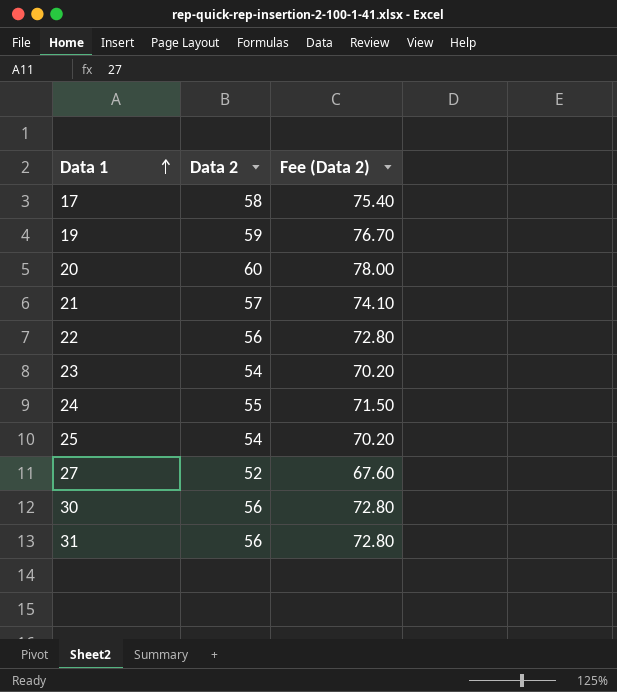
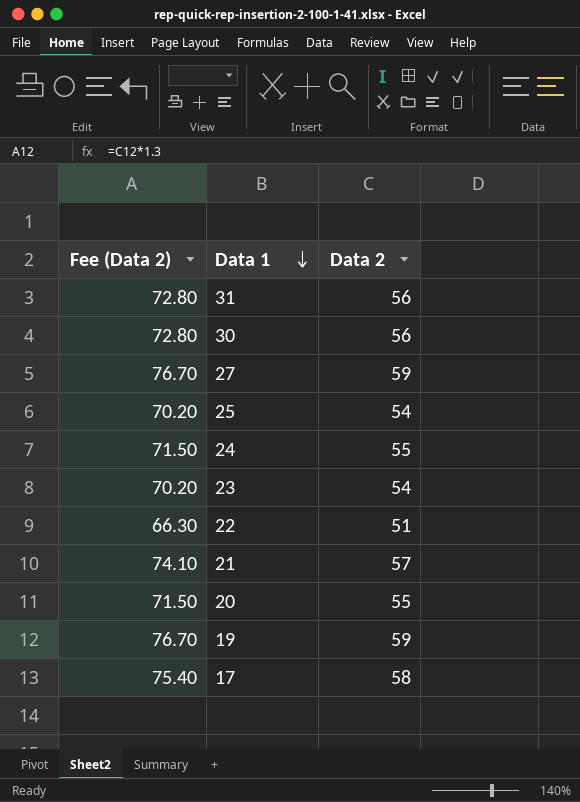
row order: Data 1 ascending -> Data 1 descending
column Fee (Data 2) | position: 3 -> 1
27 | Fee (Data 2): 67.60 -> 76.70
27 | Data 2: 52 -> 59
22 | Fee (Data 2): 72.80 -> 66.30
22 | Data 2: 56 -> 51
20 | Fee (Data 2): 78.00 -> 71.50
20 | Data 2: 60 -> 55

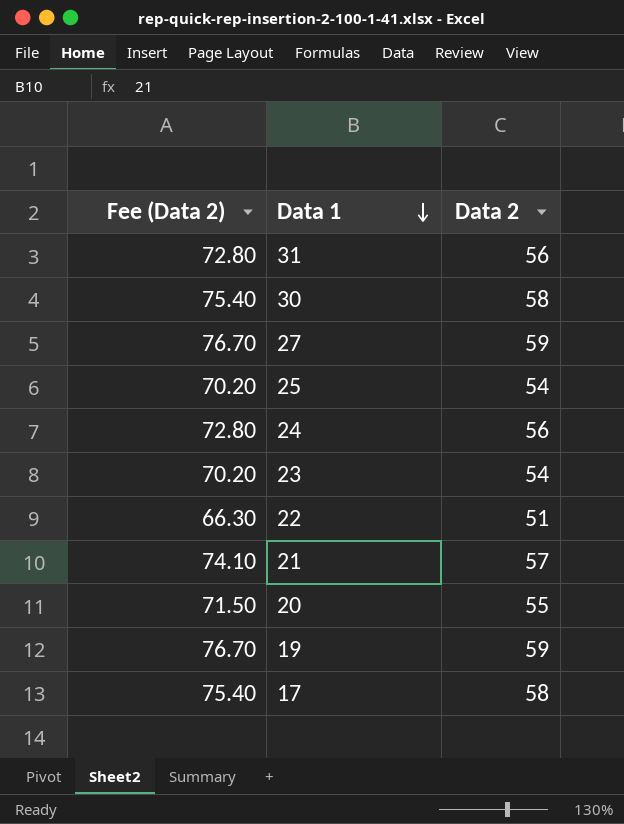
30 | Fee (Data 2): 72.80 -> 75.40
30 | Data 2: 56 -> 58
24 | Fee (Data 2): 71.50 -> 72.80
24 | Data 2: 55 -> 56

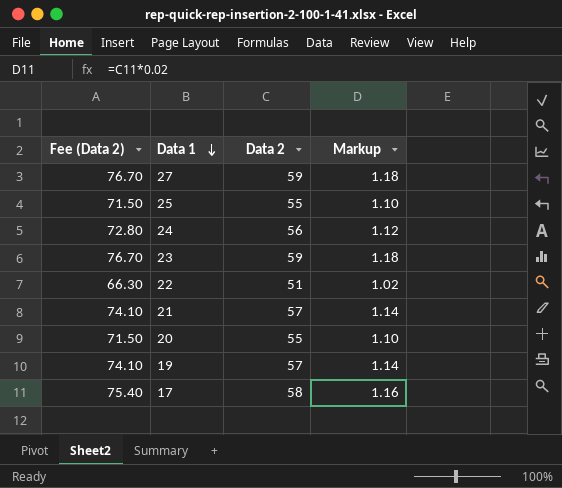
column Markup | formula: none -> [Data 2] * 0.02
row 31: 72.80 | 56 -> none
row 30: 75.40 | 58 -> none
25 | Fee (Data 2): 70.20 -> 71.50
25 | Data 2: 54 -> 55
23 | Fee (Data 2): 70.20 -> 76.70
23 | Data 2: 54 -> 59
19 | Fee (Data 2): 76.70 -> 74.10
19 | Data 2: 59 -> 57

